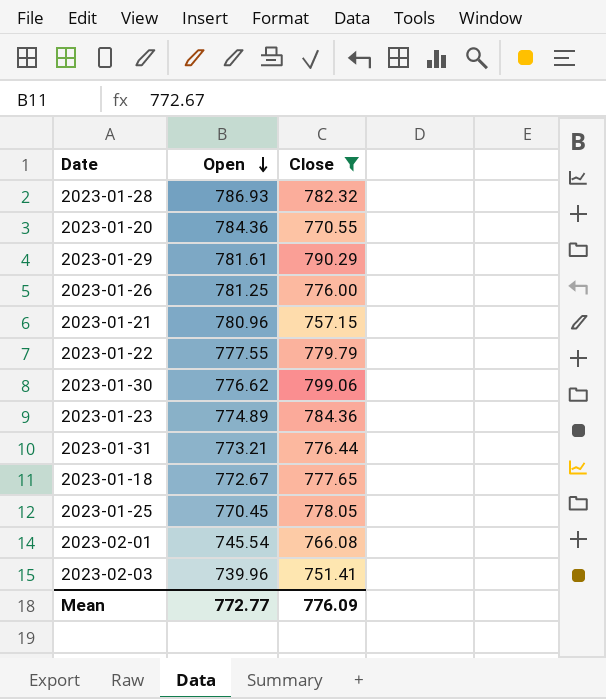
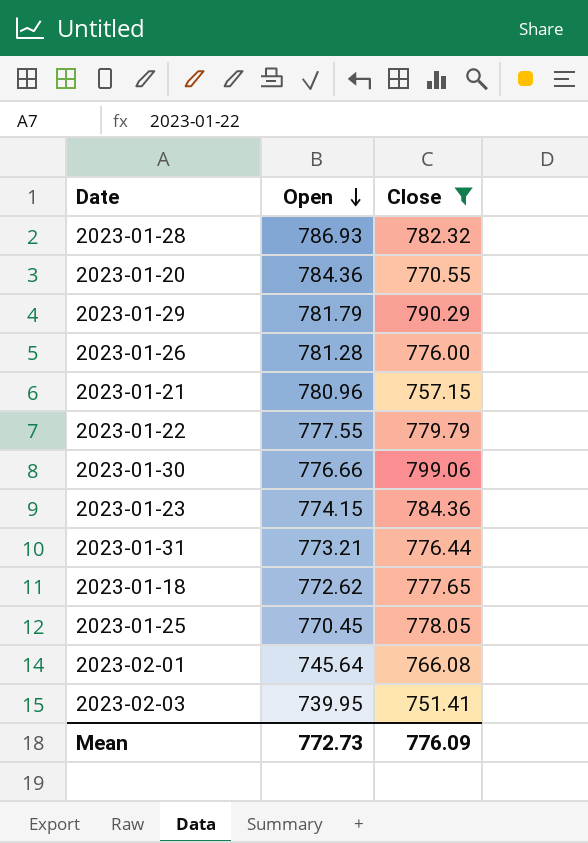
2023-01-29 | Open: 781.61 -> 781.79
2023-01-26 | Open: 781.25 -> 781.28
2023-01-30 | Open: 776.62 -> 776.66
2023-01-23 | Open: 774.89 -> 774.15
2023-01-18 | Open: 772.67 -> 772.62
2023-02-01 | Open: 745.54 -> 745.64
2023-02-03 | Open: 739.96 -> 739.95
Mean | Open: 772.77 -> 772.73

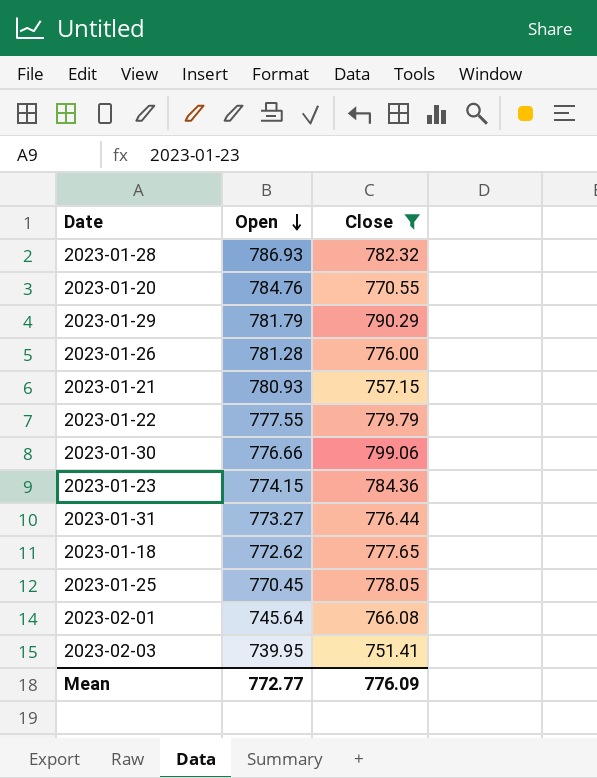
2023-01-20 | Open: 784.36 -> 784.76
2023-01-21 | Open: 780.96 -> 780.93
2023-01-31 | Open: 773.21 -> 773.27
Mean | Open: 772.73 -> 772.77

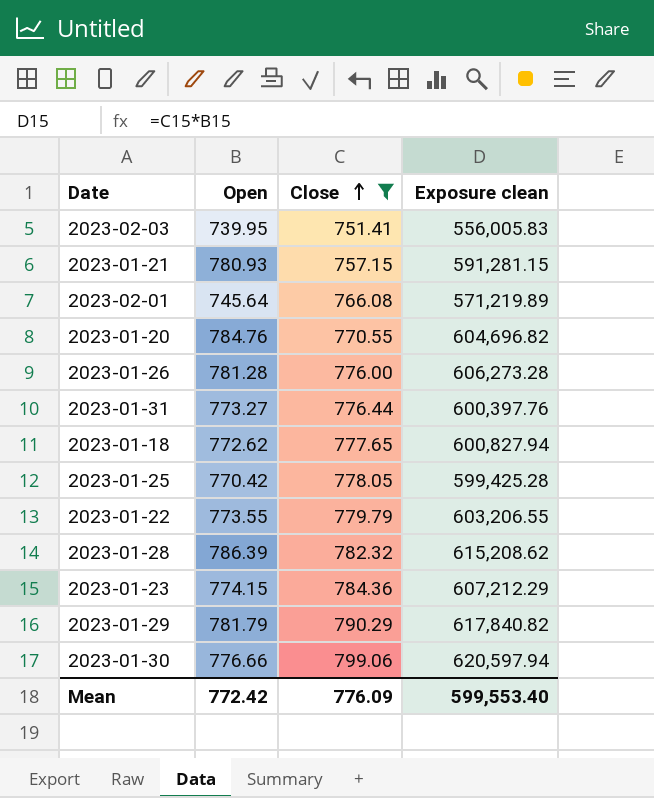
row order: Open descending -> Close ascending
column Exposure clean | formula: none -> [Open] * [Close]
2023-01-25 | Open: 770.45 -> 770.42
2023-01-22 | Open: 777.55 -> 773.55
2023-01-28 | Open: 786.93 -> 786.39
Mean | Open: 772.77 -> 772.42

